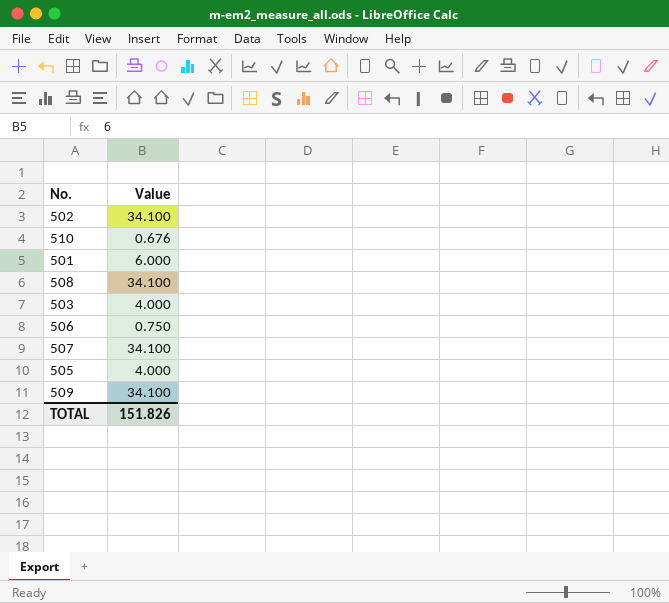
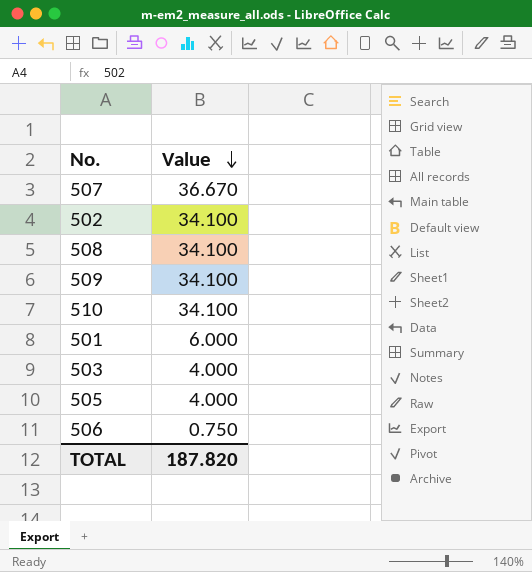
row order: none -> Value descending
507 | Value: 34.100 -> 36.670
510 | Value: 0.676 -> 34.100
TOTAL | Value: 151.826 -> 187.820

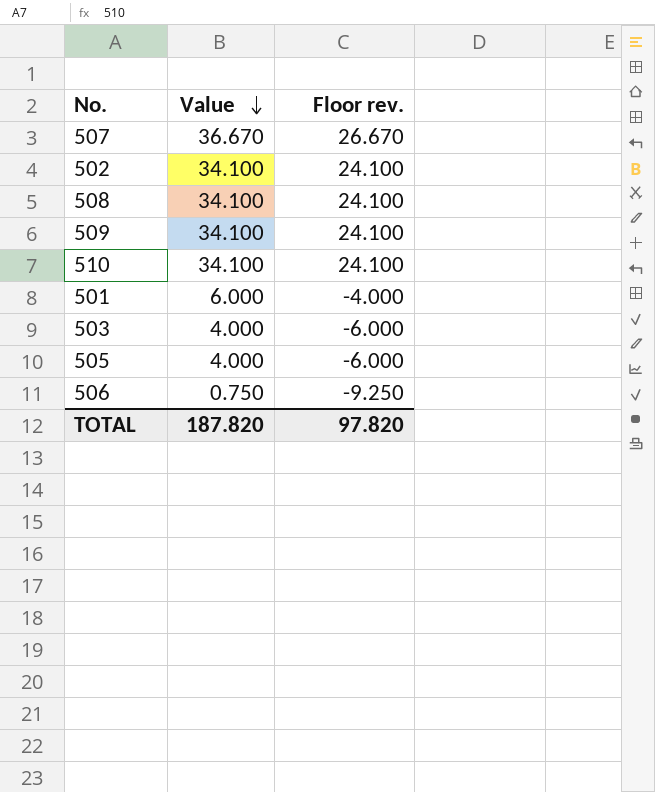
column Floor rev. | formula: none -> [Value] - 10

